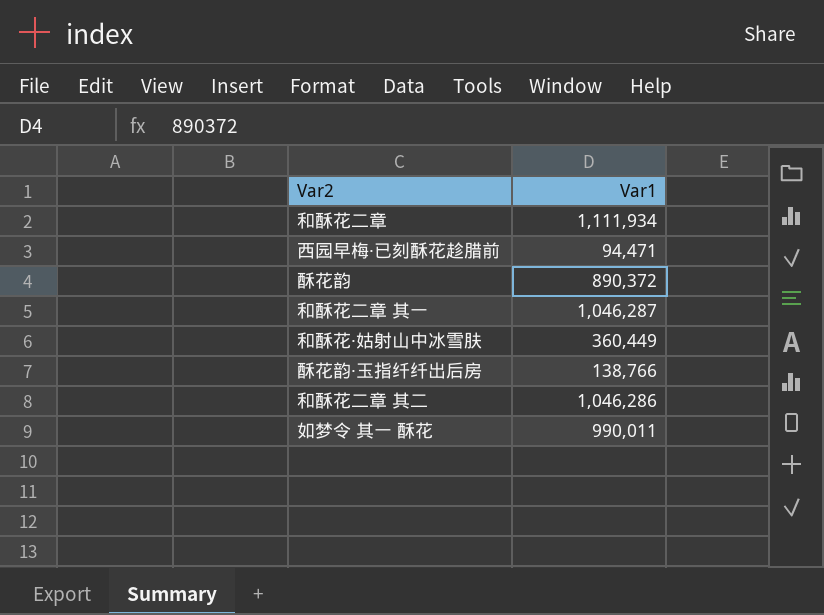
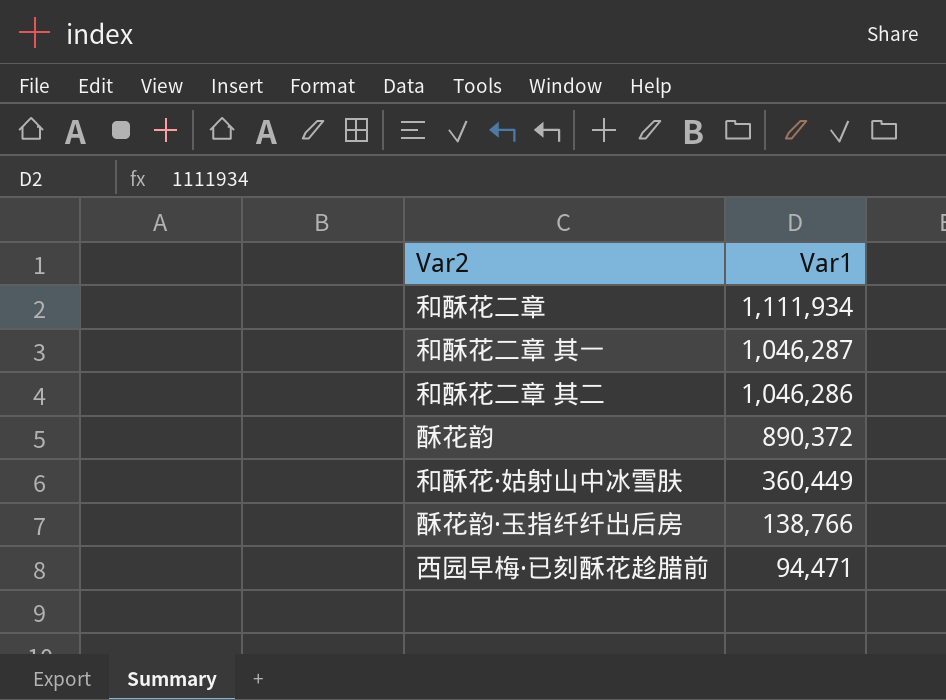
row order: none -> Var1 descending
row 如梦令 其一 酥花: 990,011 -> none

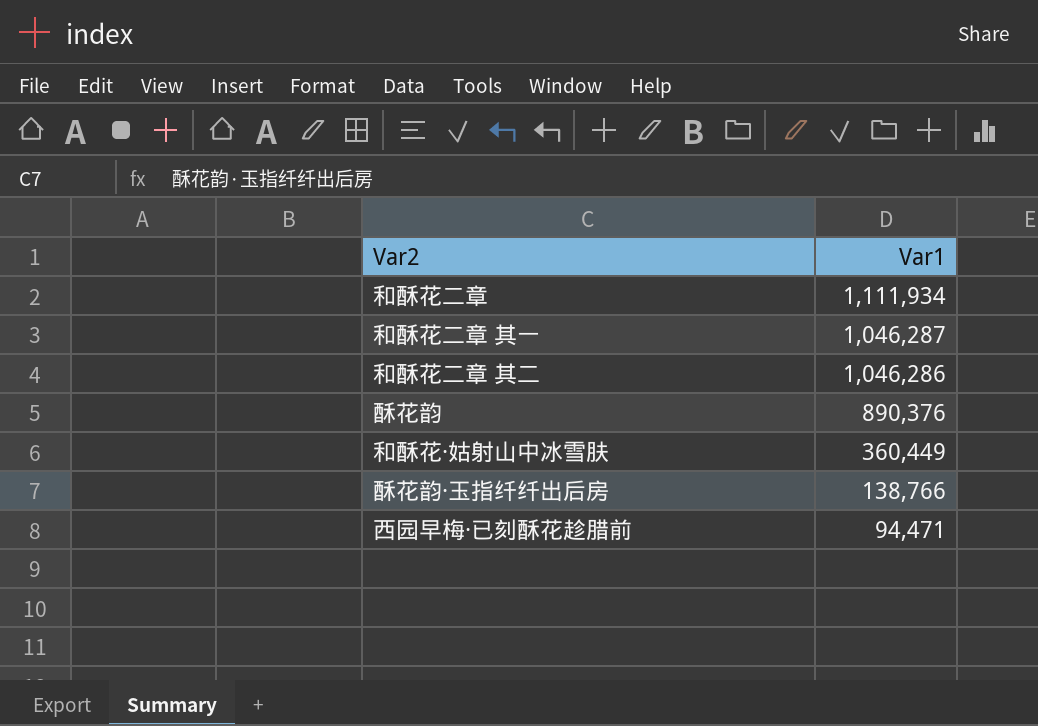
酥花韵 | Var1: 890,372 -> 890,376

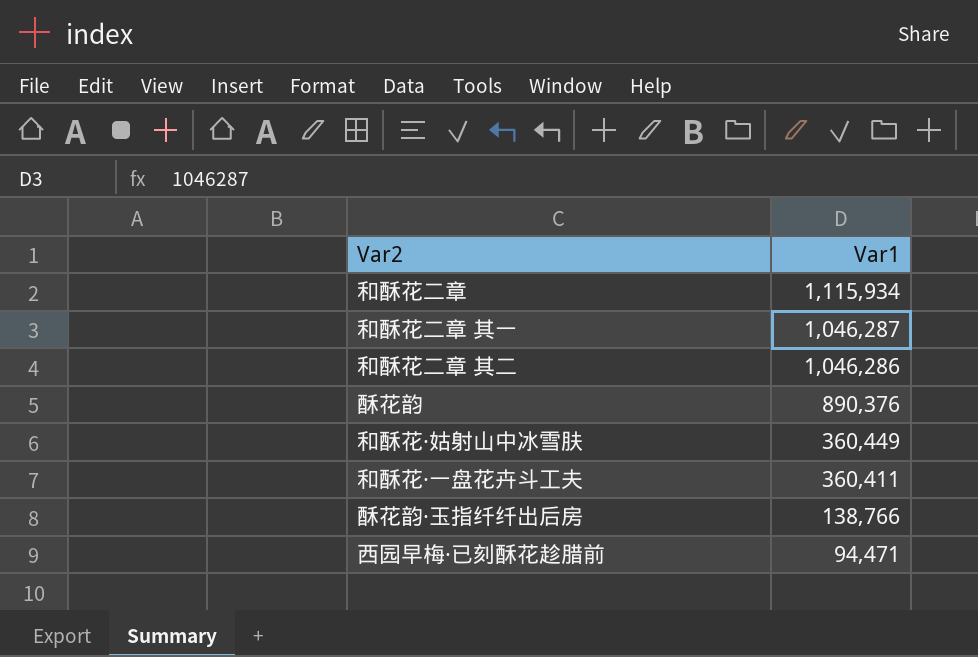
和酥花二章 | Var1: 1,111,934 -> 1,115,934
row 和酥花·一盘花卉斗工夫: none -> 360,411

